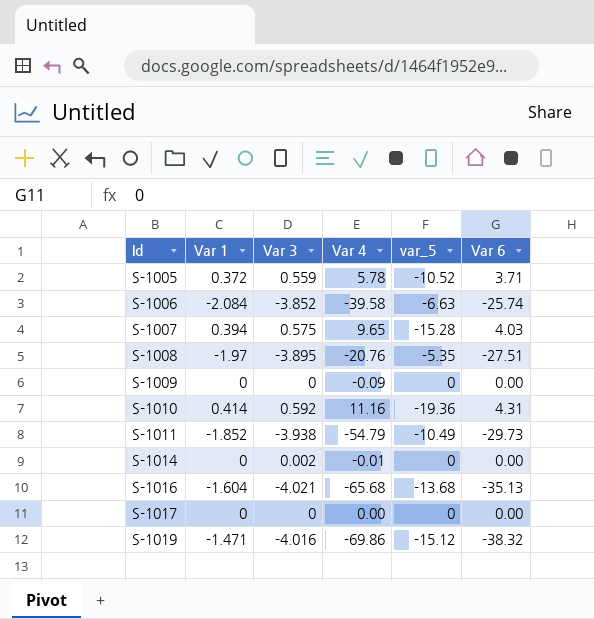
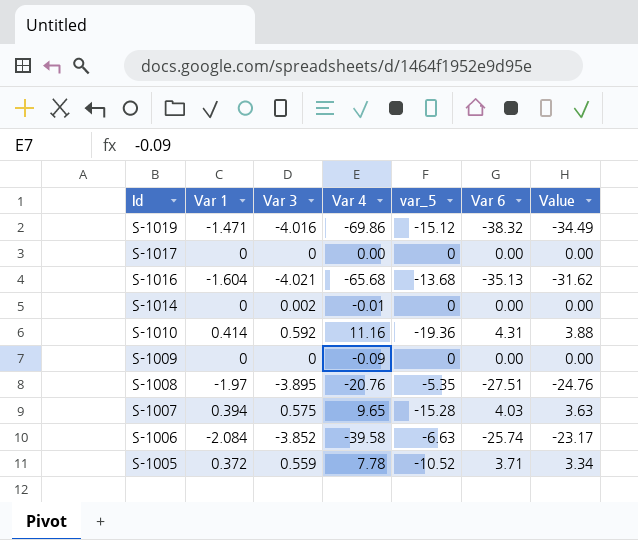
row order: Id ascending -> Id descending
column Value | formula: none -> [Var 6] * 0.9
row S-1011: -1.852 | -3.938 | -54.79 | -10.49 | -29.73 -> none
S-1005 | Var 4: 5.78 -> 7.78

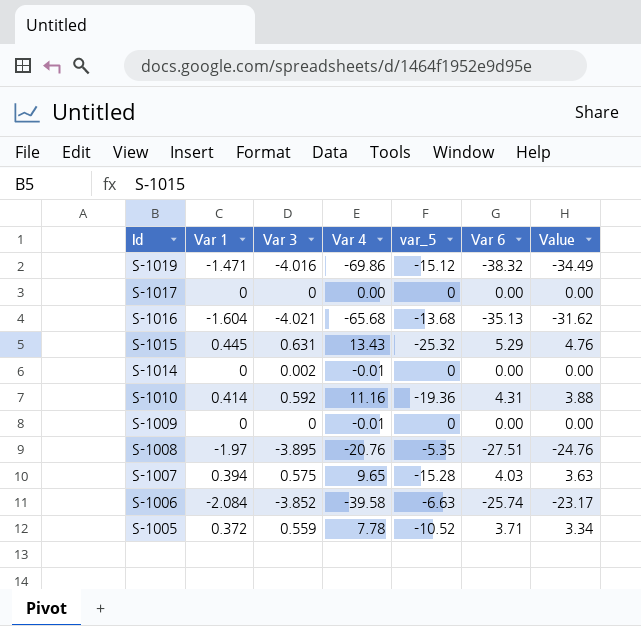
row S-1015: none -> 0.445 | 0.631 | 13.43 | -25.32 | 5.29 | 4.76
S-1009 | Var 4: -0.09 -> -0.01

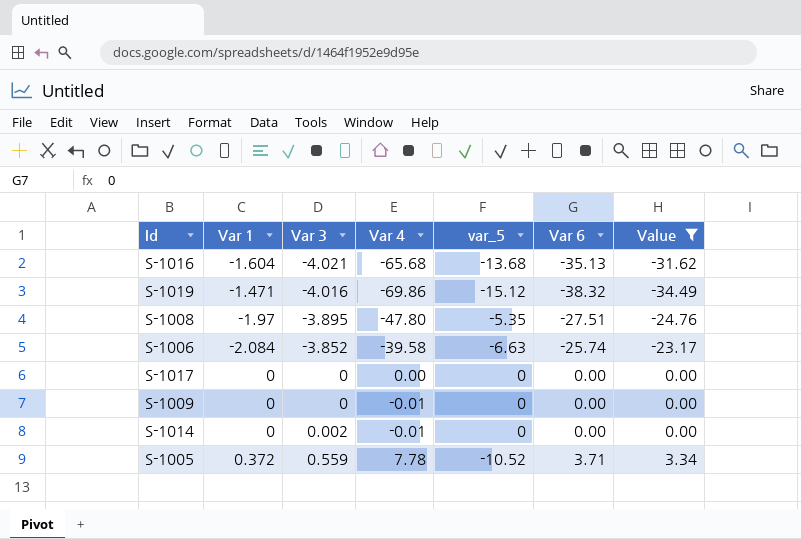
filter: none -> Value <= 3.34
row order: Id descending -> Var 3 ascending
S-1008 | Var 4: -20.76 -> -47.80

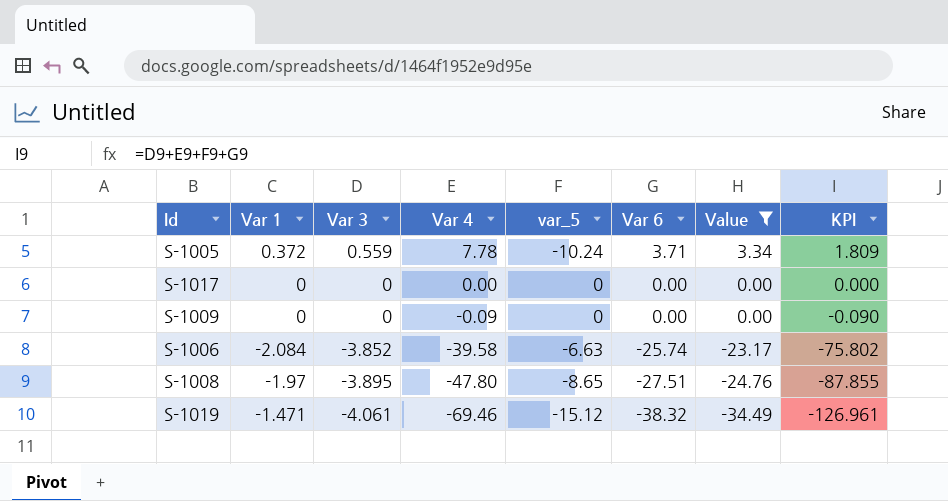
row order: Var 3 ascending -> Var 3 descending
column KPI | formula: none -> [Var 3] + [Var 4] + [var_5] + [Var 6]
row S-1016: -1.604 | -4.021 | -65.68 | -13.68 | -35.13 | -31.62 -> none
row S-1014: 0 | 0.002 | -0.01 | 0 | 0.00 | 0.00 -> none
S-1005 | var_5: -10.52 -> -10.24
S-1009 | Var 4: -0.01 -> -0.09
S-1008 | var_5: -5.35 -> -8.65
S-1019 | Var 3: -4.016 -> -4.061
S-1019 | Var 4: -69.86 -> -69.46

